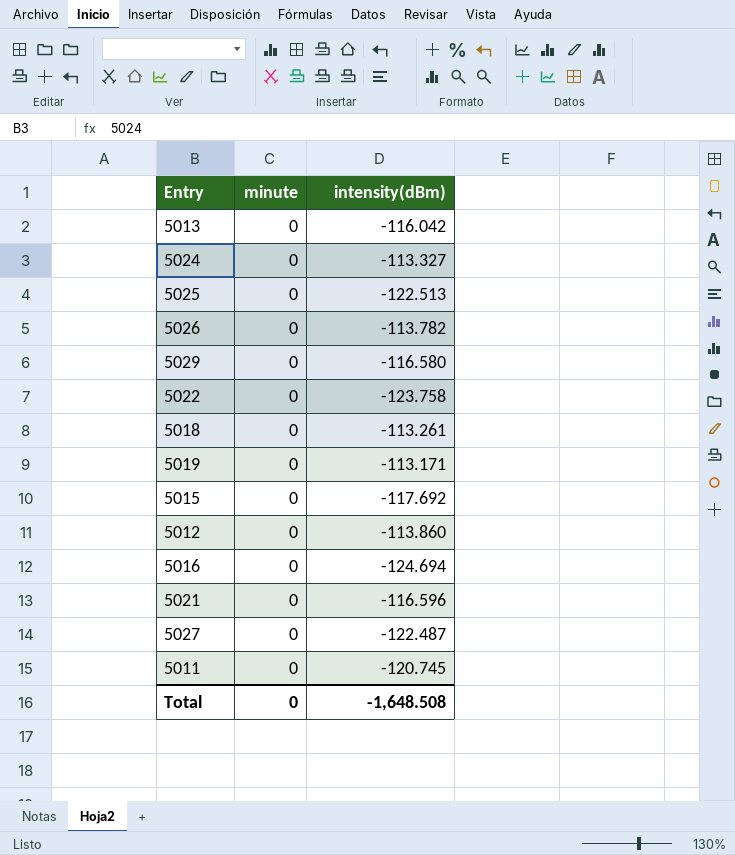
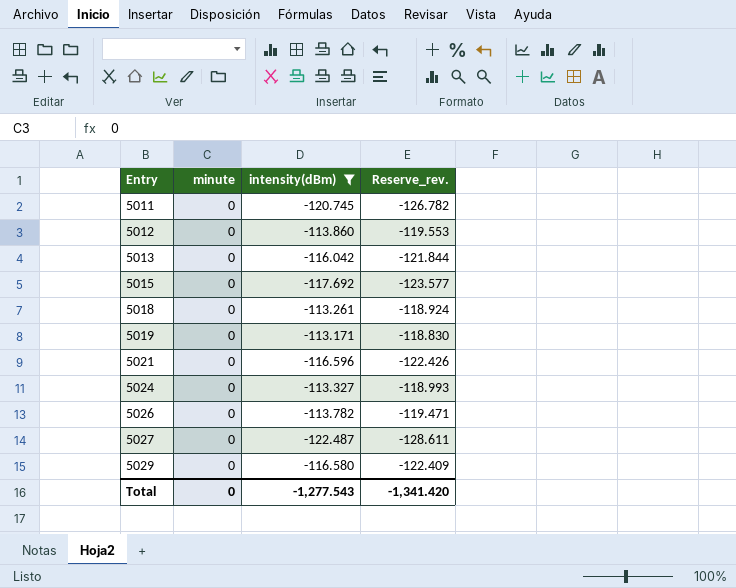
filter: none -> intensity(dBm) >= -122.487
row order: none -> Entry ascending
column Reserve_rev. | formula: none -> [intensity(dBm)] * 1.05
Total | intensity(dBm): -1,648.508 -> -1,277.543

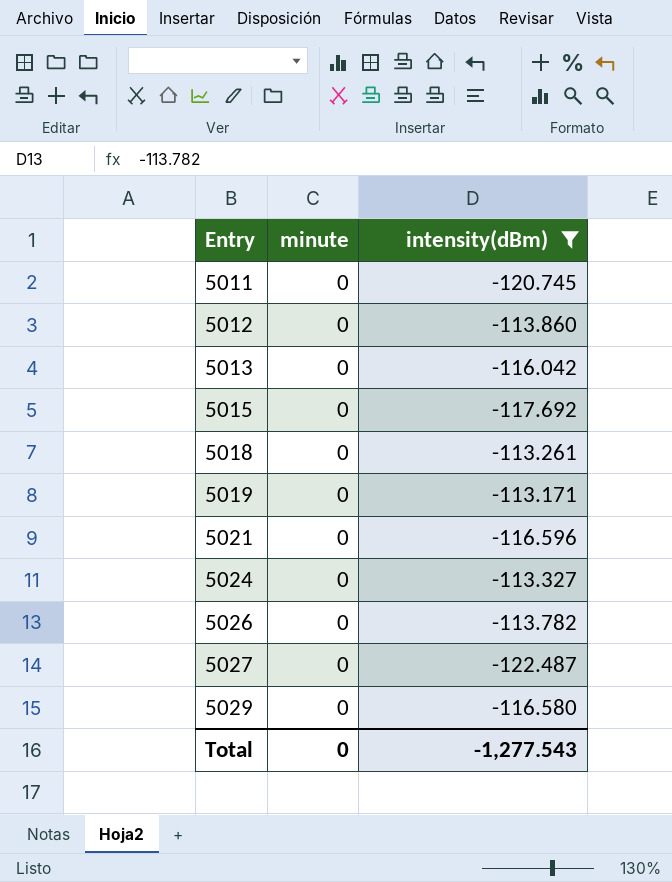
column Reserve_rev. | formula: [intensity(dBm)] * 1.05 -> none

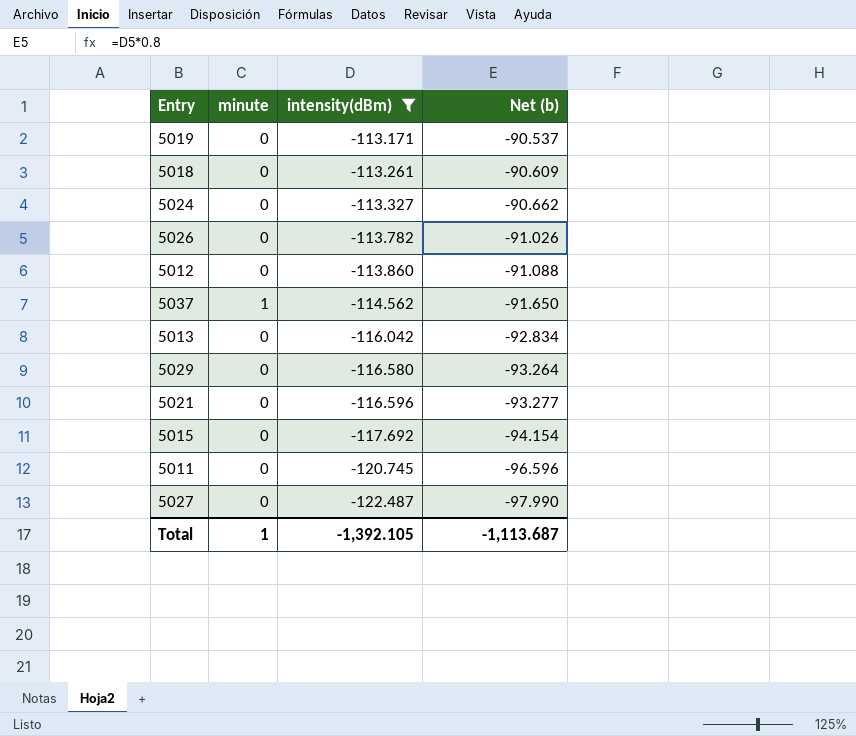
row order: Entry ascending -> intensity(dBm) descending
column Net (b) | formula: none -> [intensity(dBm)] * 0.8
row 5037: none -> 1 | -114.562 | -91.650
Total | minute: 0 -> 1
Total | intensity(dBm): -1,277.543 -> -1,392.105

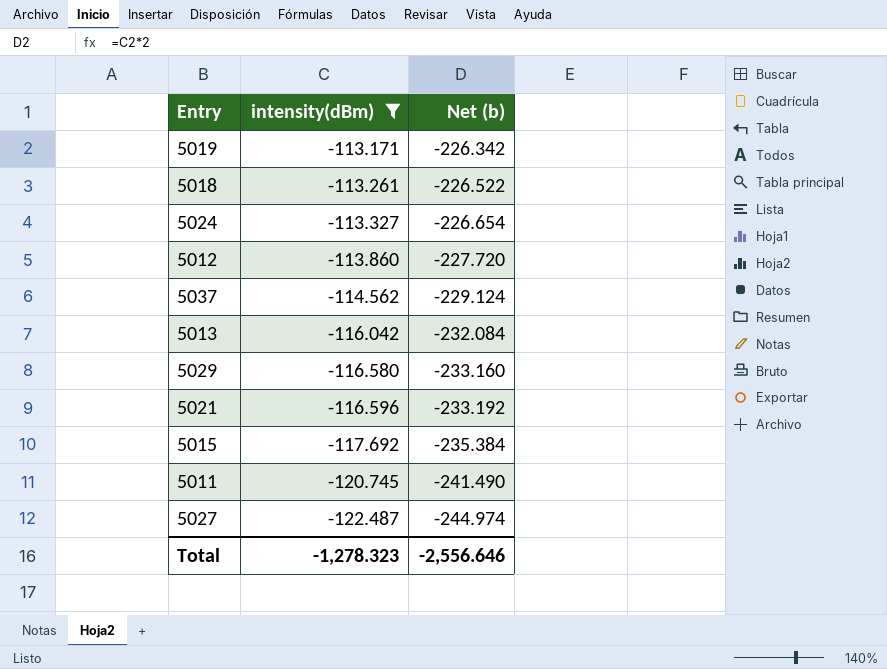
column minute | position: 2 -> none
column Net (b) | formula: [intensity(dBm)] * 0.8 -> [intensity(dBm)] * 2
row 5026: 0 | -113.782 | -91.026 -> none
Total | intensity(dBm): -1,392.105 -> -1,278.323
Total | Net (b): -1,113.687 -> -2,556.646

